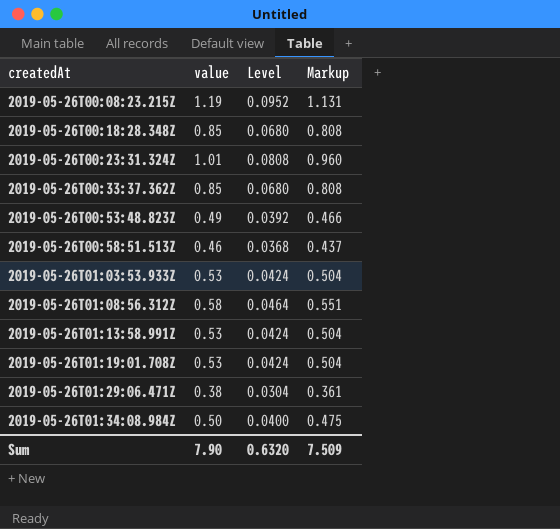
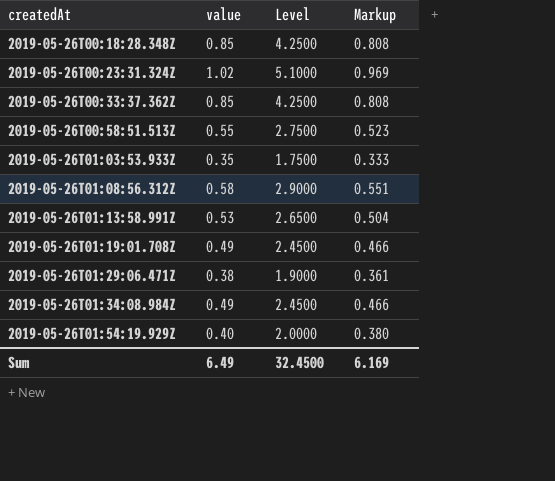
column Level | formula: [value] * 0.08 -> [value] * 5
row 2019-05-26T00:08:23.215Z: 1.19 | 0.0952 | 1.131 -> none
row 2019-05-26T00:53:48.823Z: 0.49 | 0.0392 | 0.466 -> none
2019-05-26T00:23:31.324Z | value: 1.01 -> 1.02
2019-05-26T00:23:31.324Z | Markup: 0.960 -> 0.969
2019-05-26T00:58:51.513Z | value: 0.46 -> 0.55
2019-05-26T00:58:51.513Z | Markup: 0.437 -> 0.523
2019-05-26T01:03:53.933Z | value: 0.53 -> 0.35
2019-05-26T01:03:53.933Z | Markup: 0.504 -> 0.333
2019-05-26T01:19:01.708Z | value: 0.53 -> 0.49
2019-05-26T01:19:01.708Z | Markup: 0.504 -> 0.466
2019-05-26T01:34:08.984Z | value: 0.50 -> 0.49
2019-05-26T01:34:08.984Z | Markup: 0.475 -> 0.466
row 2019-05-26T01:54:19.929Z: none -> 0.40 | 2.0000 | 0.380
Sum | value: 7.90 -> 6.49
Sum | Level: 0.6320 -> 32.4500
Sum | Markup: 7.509 -> 6.169

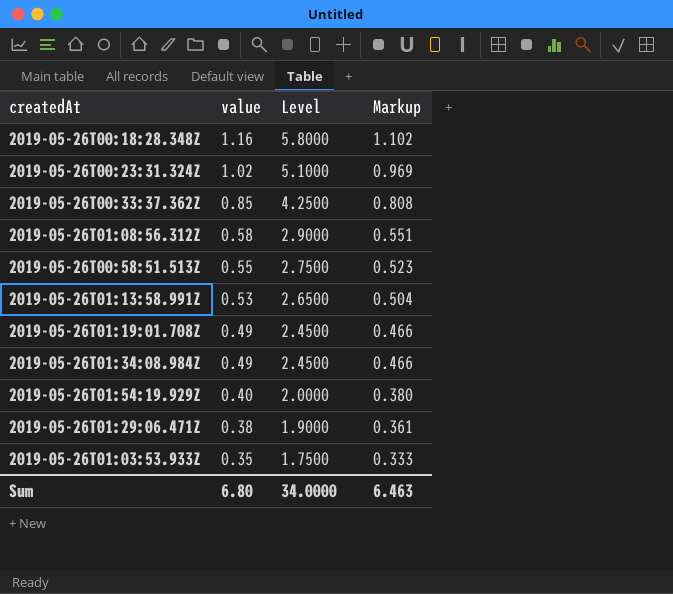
row order: createdAt ascending -> value descending
2019-05-26T00:18:28.348Z | value: 0.85 -> 1.16
2019-05-26T00:18:28.348Z | Level: 4.2500 -> 5.8000
2019-05-26T00:18:28.348Z | Markup: 0.808 -> 1.102
Sum | value: 6.49 -> 6.80
Sum | Level: 32.4500 -> 34.0000
Sum | Markup: 6.169 -> 6.463

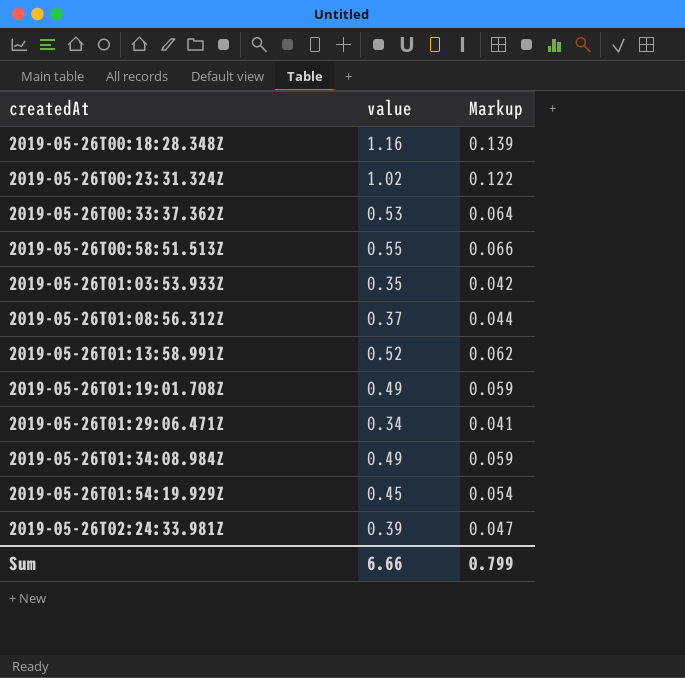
row order: value descending -> createdAt ascending
column Level | formula: [value] * 5 -> none
column Markup | formula: [value] * 0.95 -> [value] * 0.12
2019-05-26T00:33:37.362Z | value: 0.85 -> 0.53
2019-05-26T01:08:56.312Z | value: 0.58 -> 0.37
2019-05-26T01:13:58.991Z | value: 0.53 -> 0.52
2019-05-26T01:29:06.471Z | value: 0.38 -> 0.34
2019-05-26T01:54:19.929Z | value: 0.40 -> 0.45
row 2019-05-26T02:24:33.981Z: none -> 0.39 | 0.047
Sum | value: 6.80 -> 6.66
Sum | Markup: 6.463 -> 0.799

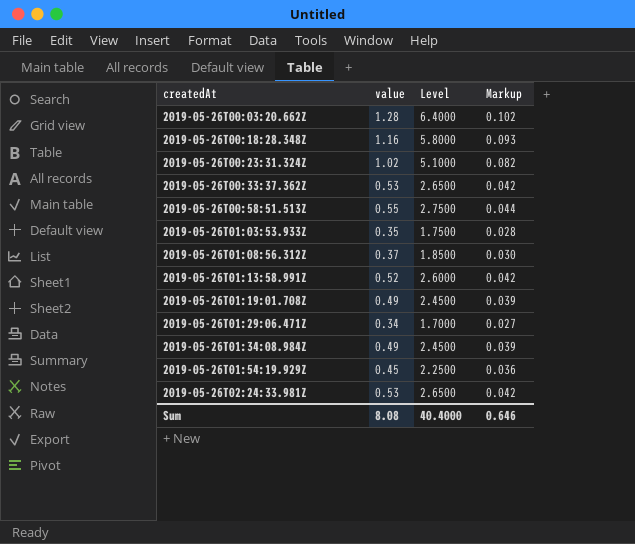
column Level | formula: none -> [value] * 5
column Markup | formula: [value] * 0.12 -> [value] * 0.08
row 2019-05-26T00:03:20.662Z: none -> 1.28 | 6.4000 | 0.102
2019-05-26T02:24:33.981Z | value: 0.39 -> 0.53
Sum | value: 6.66 -> 8.08
Sum | Markup: 0.799 -> 0.646

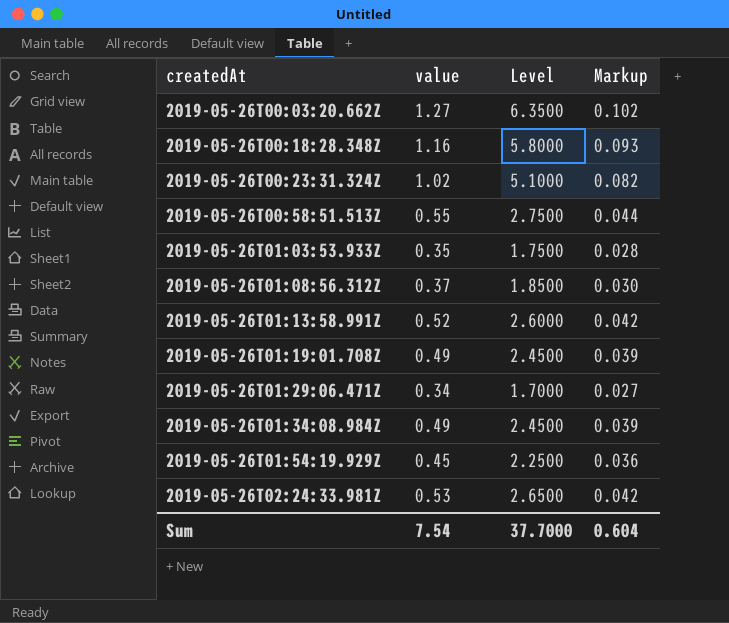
row 2019-05-26T00:33:37.362Z: 0.53 | 2.6500 | 0.042 -> none
2019-05-26T00:03:20.662Z | value: 1.28 -> 1.27
2019-05-26T00:03:20.662Z | Level: 6.4000 -> 6.3500
Sum | value: 8.08 -> 7.54
Sum | Level: 40.4000 -> 37.7000
Sum | Markup: 0.646 -> 0.604

